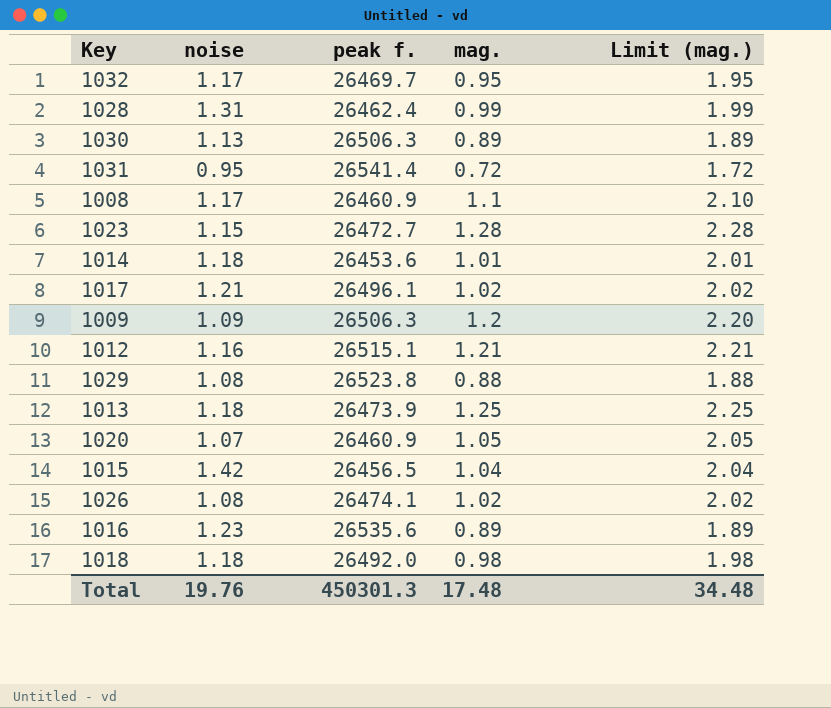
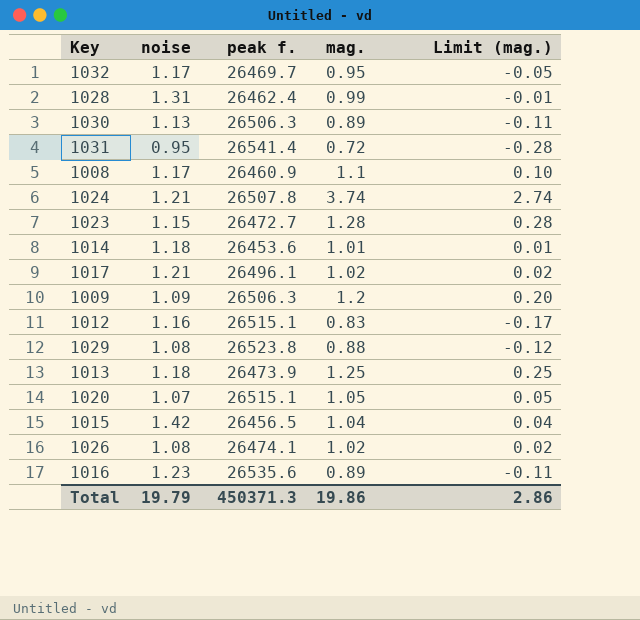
column Limit (mag.) | formula: [mag.] + 1 -> [mag.] - 1
row 1018: 1.18 | 26492.0 | 0.98 | 1.98 -> none
row 1024: none -> 1.21 | 26507.8 | 3.74 | 2.74
1012 | mag.: 1.21 -> 0.83
1020 | peak f.: 26460.9 -> 26515.1
Total | noise: 19.76 -> 19.79
Total | peak f.: 450301.3 -> 450371.3
Total | mag.: 17.48 -> 19.86
Total | Limit (mag.): 34.48 -> 2.86

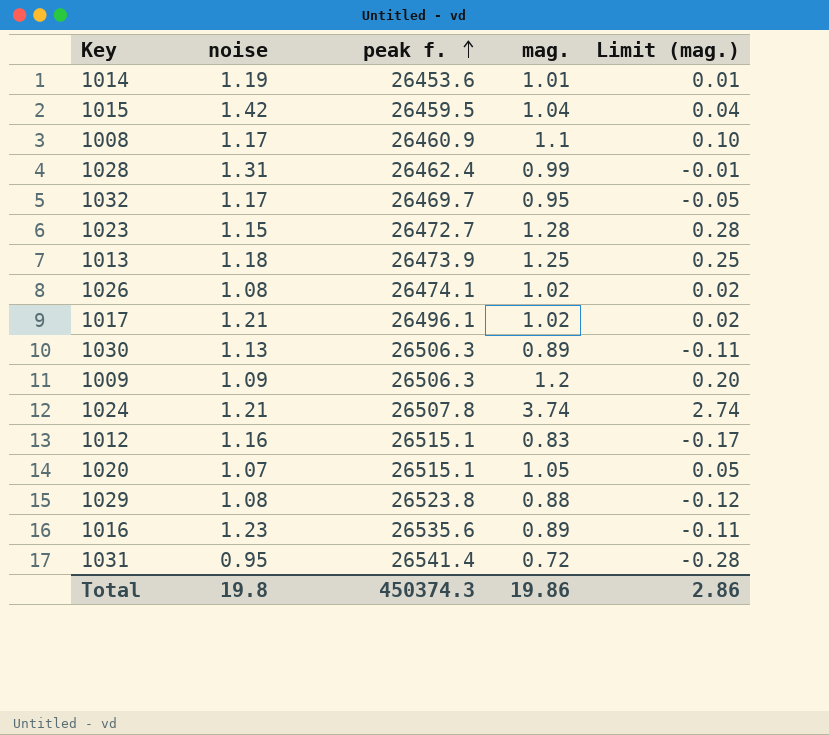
row order: none -> peak f. ascending
1014 | noise: 1.18 -> 1.19
1015 | peak f.: 26456.5 -> 26459.5
Total | noise: 19.79 -> 19.8
Total | peak f.: 450371.3 -> 450374.3

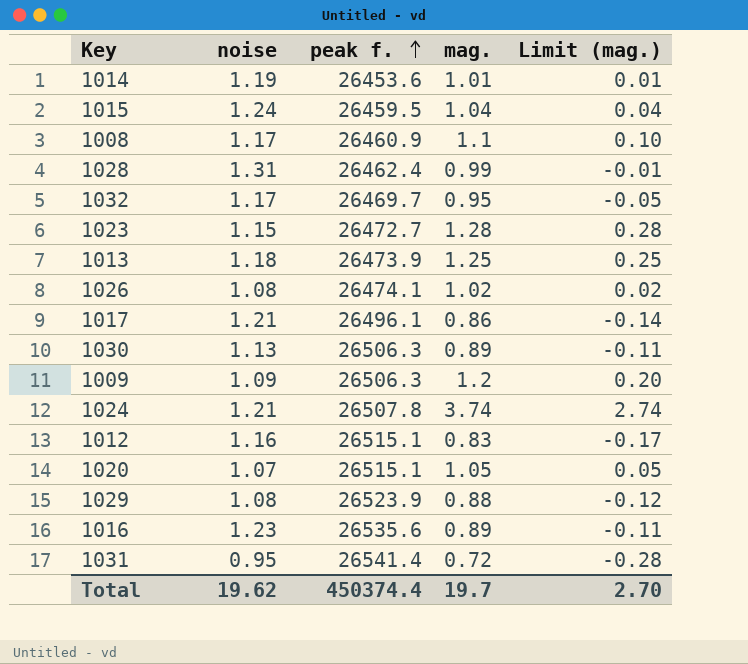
1015 | noise: 1.42 -> 1.24
1017 | mag.: 1.02 -> 0.86
1017 | Limit (mag.): 0.02 -> -0.14
1029 | peak f.: 26523.8 -> 26523.9
Total | noise: 19.8 -> 19.62
Total | peak f.: 450374.3 -> 450374.4
Total | mag.: 19.86 -> 19.7
Total | Limit (mag.): 2.86 -> 2.70

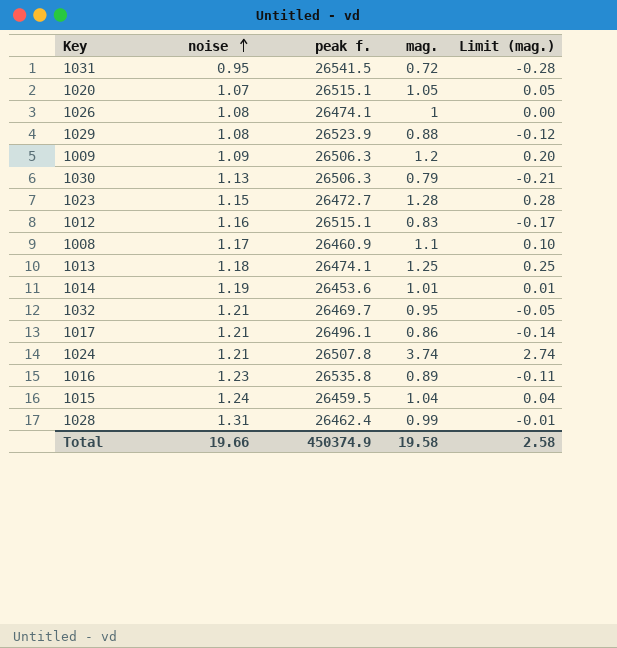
row order: peak f. ascending -> noise ascending
1031 | peak f.: 26541.4 -> 26541.5
1026 | mag.: 1.02 -> 1
1026 | Limit (mag.): 0.02 -> 0.00
1030 | mag.: 0.89 -> 0.79
1030 | Limit (mag.): -0.11 -> -0.21
1013 | peak f.: 26473.9 -> 26474.1
1032 | noise: 1.17 -> 1.21
1016 | peak f.: 26535.6 -> 26535.8
Total | noise: 19.62 -> 19.66
Total | peak f.: 450374.4 -> 450374.9
Total | mag.: 19.7 -> 19.58
Total | Limit (mag.): 2.70 -> 2.58

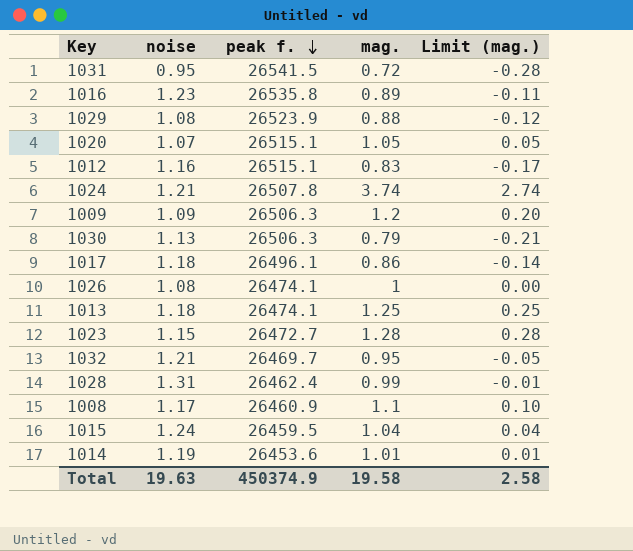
row order: noise ascending -> peak f. descending
1017 | noise: 1.21 -> 1.18
Total | noise: 19.66 -> 19.63

